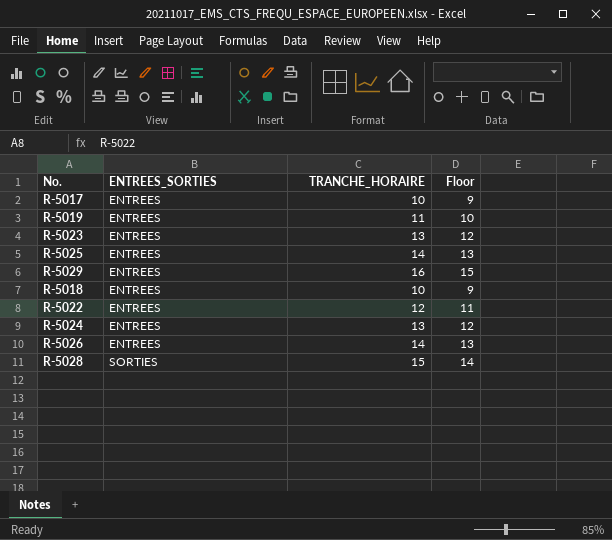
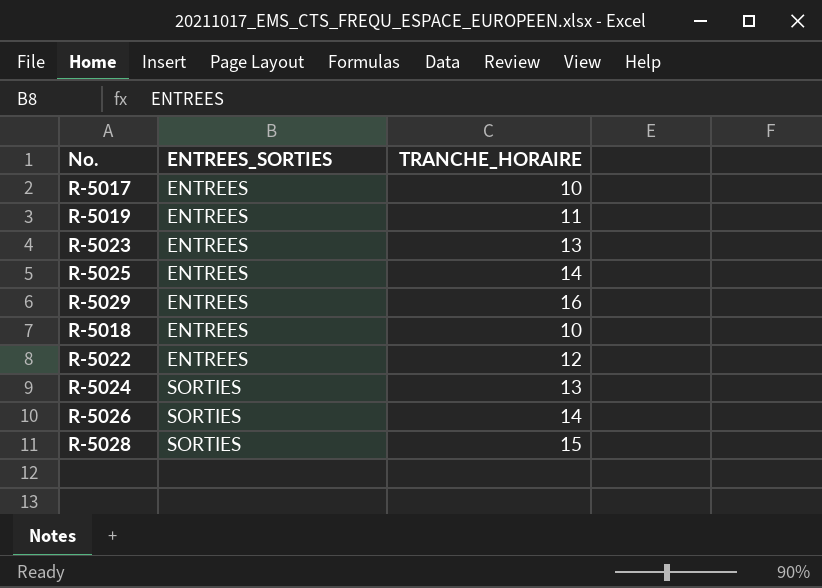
column Floor | formula: [TRANCHE_HORAIRE] - 1 -> none
R-5024 | ENTREES_SORTIES: ENTREES -> SORTIES
R-5026 | ENTREES_SORTIES: ENTREES -> SORTIES

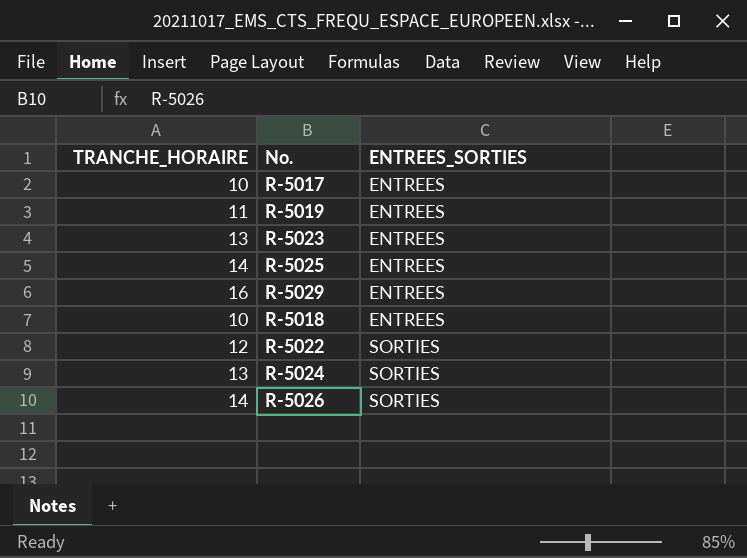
column TRANCHE_HORAIRE | position: 3 -> 1
row R-5028: SORTIES | 15 -> none
R-5022 | ENTREES_SORTIES: ENTREES -> SORTIES

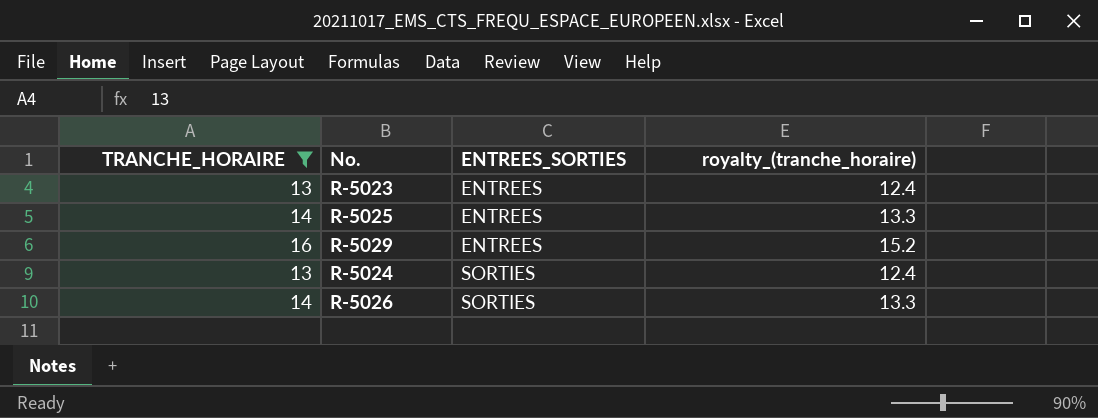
filter: none -> TRANCHE_HORAIRE >= 13
column royalty_(tranche_horaire) | formula: none -> [TRANCHE_HORAIRE] * 0.95

